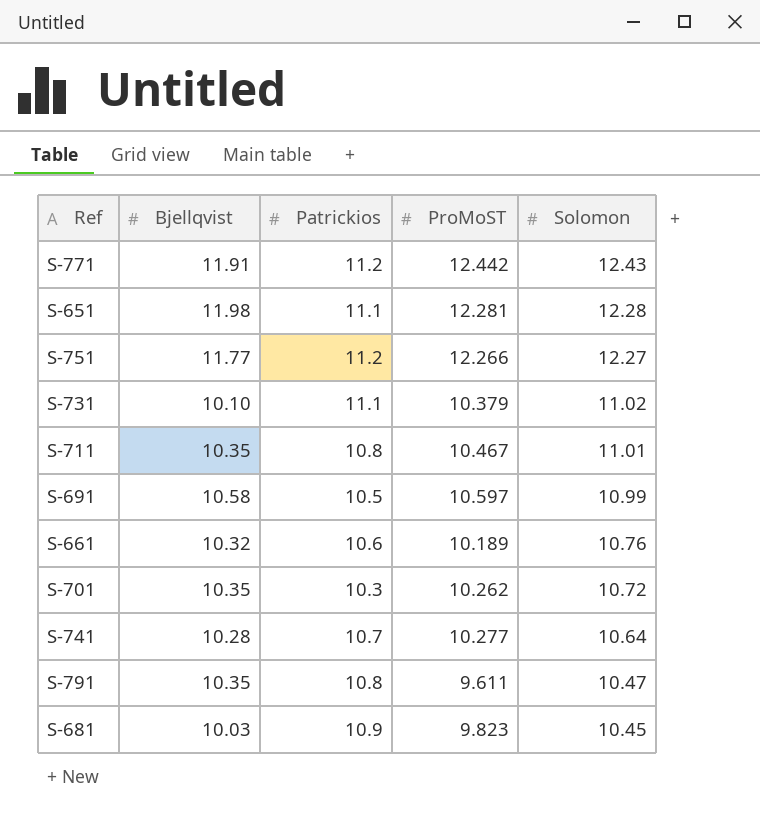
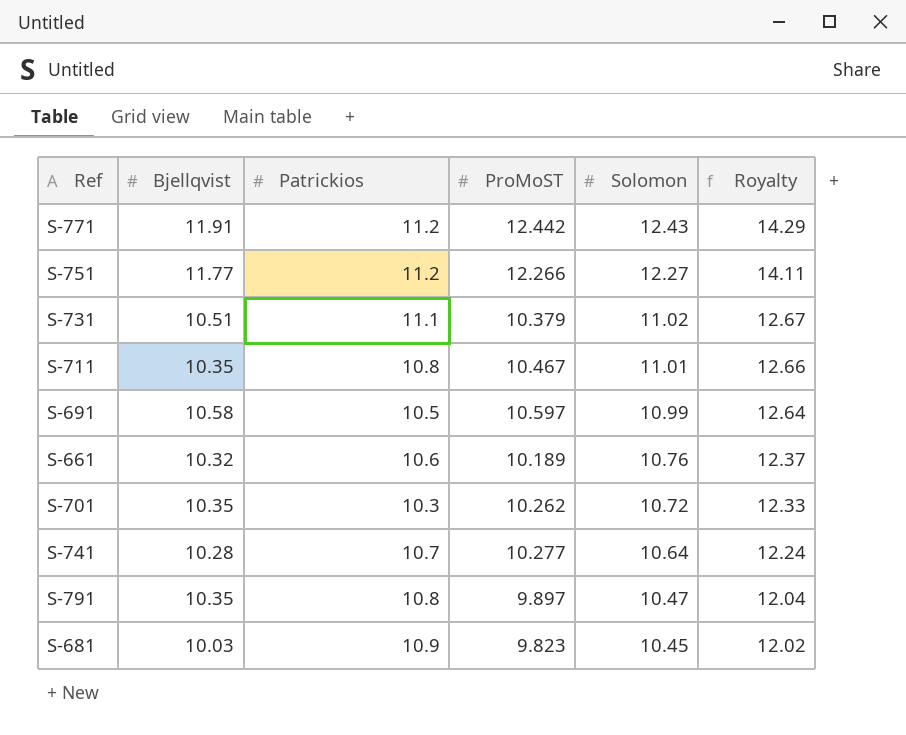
column Royalty | formula: none -> [Solomon] * 1.15
row S-651: 11.98 | 11.1 | 12.281 | 12.28 -> none
S-731 | Bjellqvist: 10.10 -> 10.51
S-791 | ProMoST: 9.611 -> 9.897

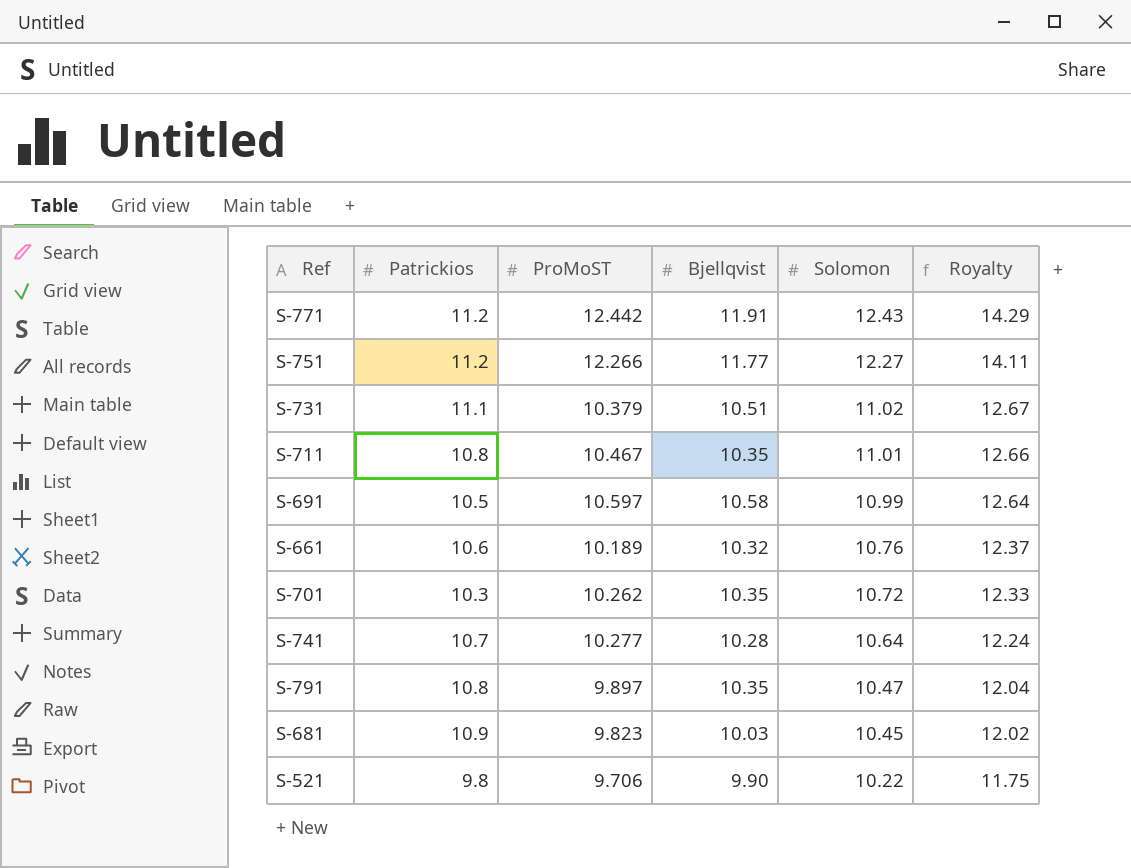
column Bjellqvist | position: 2 -> 4
row S-521: none -> 9.8 | 9.706 | 9.90 | 10.22 | 11.75

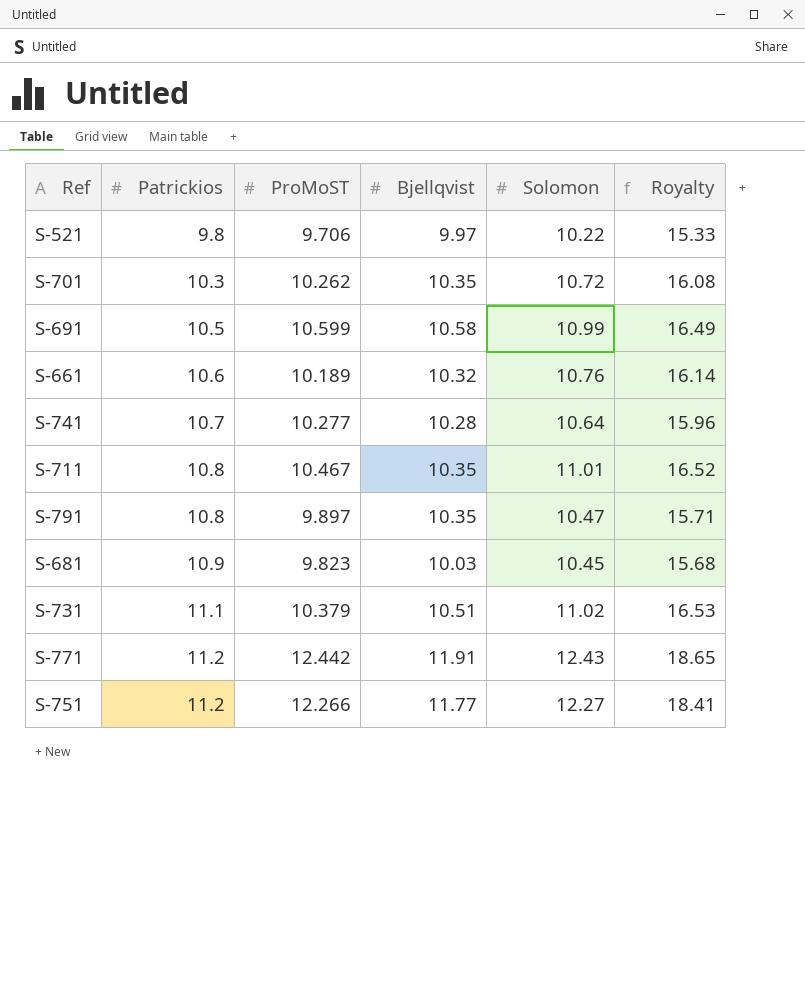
row order: Solomon descending -> Patrickios ascending
column Royalty | formula: [Solomon] * 1.15 -> [Solomon] * 1.5
S-521 | Bjellqvist: 9.90 -> 9.97
S-691 | ProMoST: 10.597 -> 10.599

